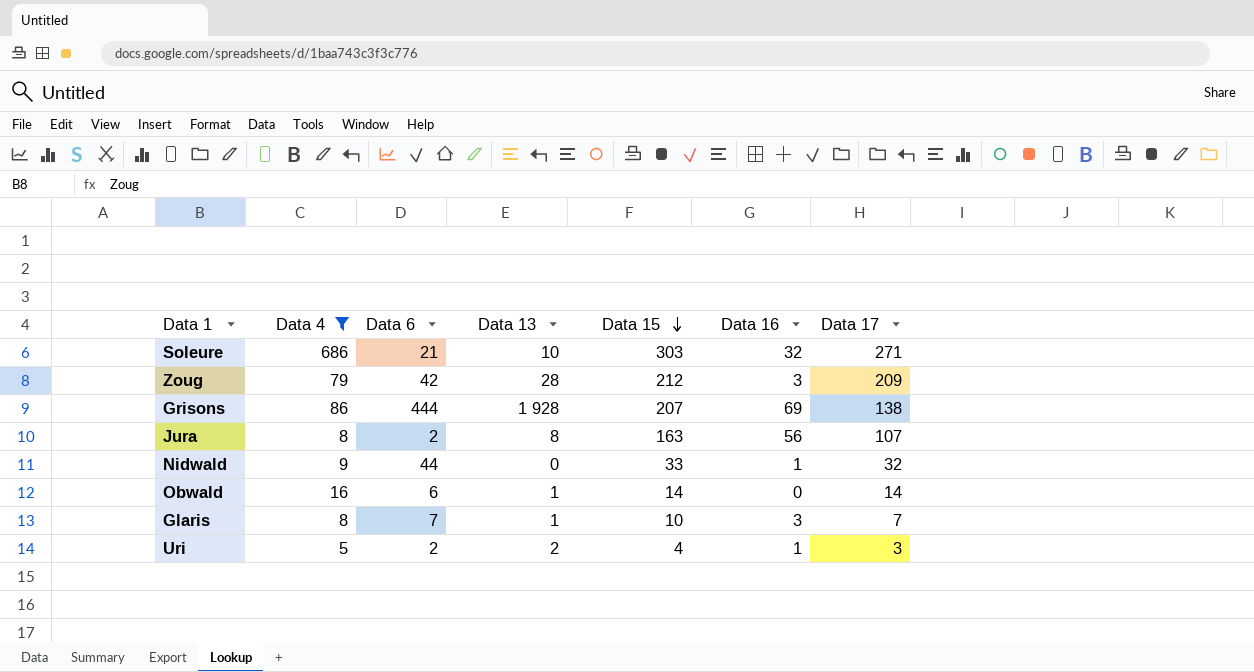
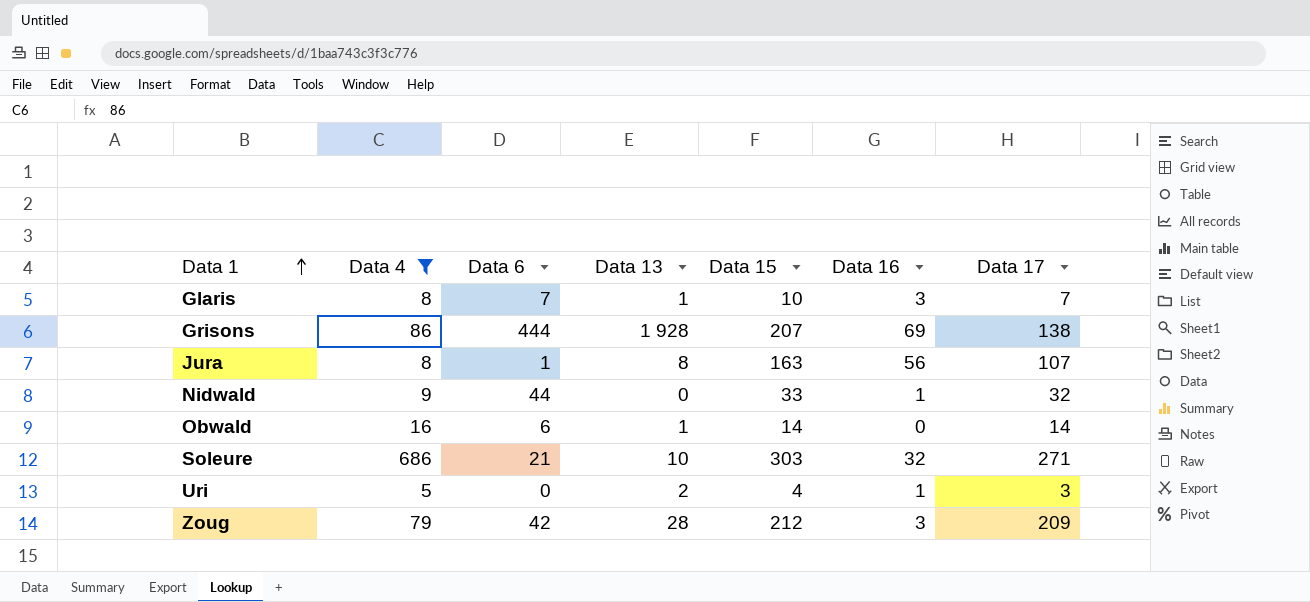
row order: Data 15 descending -> Data 1 ascending
Jura | Data 6: 2 -> 1
Uri | Data 6: 2 -> 0

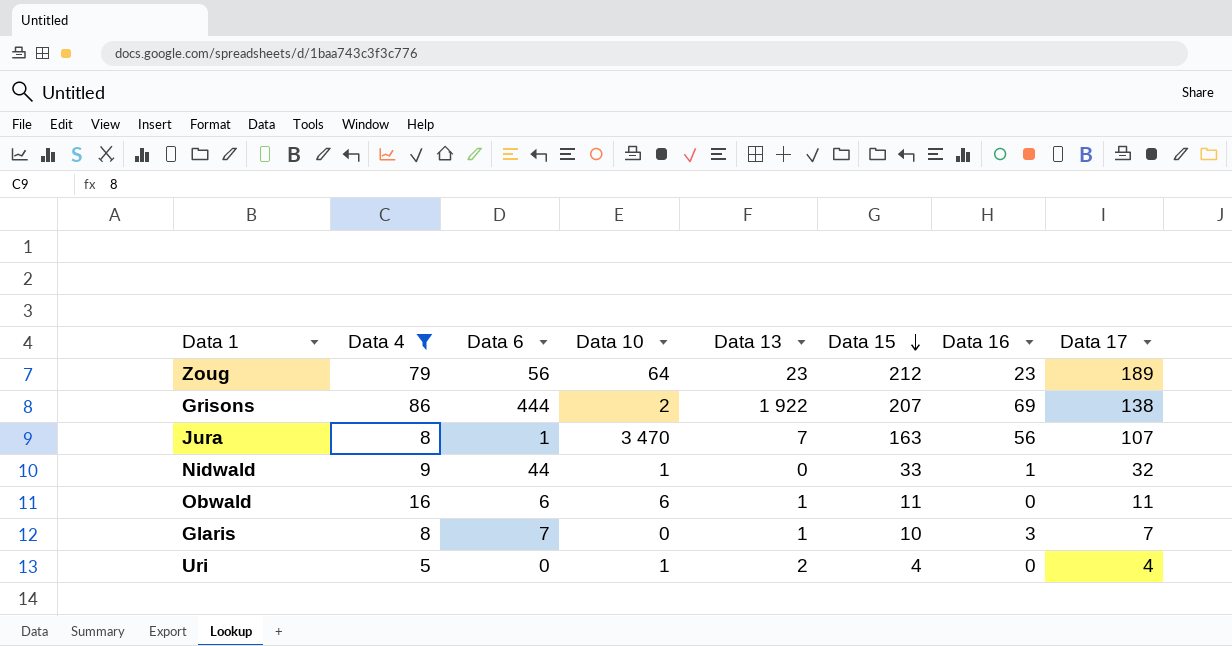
row order: Data 1 ascending -> Data 15 descending
column Data 10 | position: none -> 4
row Soleure: 686 | 21 | 10 | 303 | 32 | 271 -> none
Zoug | Data 6: 42 -> 56
Zoug | Data 13: 28 -> 23
Zoug | Data 16: 3 -> 23
Zoug | Data 17: 209 -> 189
Grisons | Data 13: 1 928 -> 1 922
Jura | Data 13: 8 -> 7
Obwald | Data 15: 14 -> 11
Obwald | Data 17: 14 -> 11
Uri | Data 16: 1 -> 0
Uri | Data 17: 3 -> 4

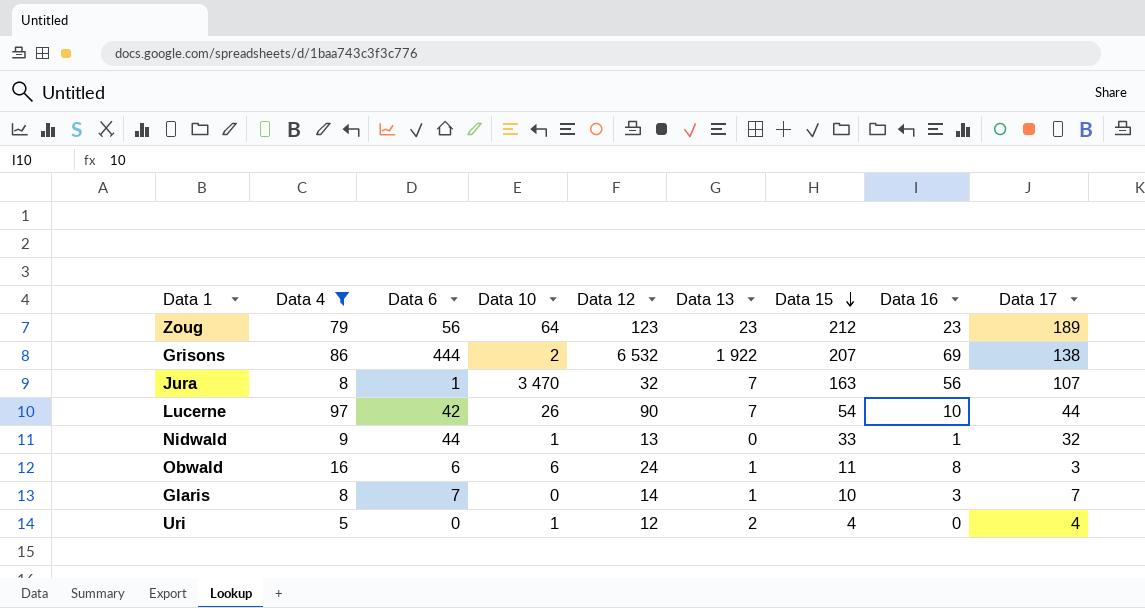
column Data 12 | position: none -> 5
row Lucerne: none -> 97 | 42 | 26 | 90 | 7 | 54 | 10 | 44
Obwald | Data 16: 0 -> 8
Obwald | Data 17: 11 -> 3

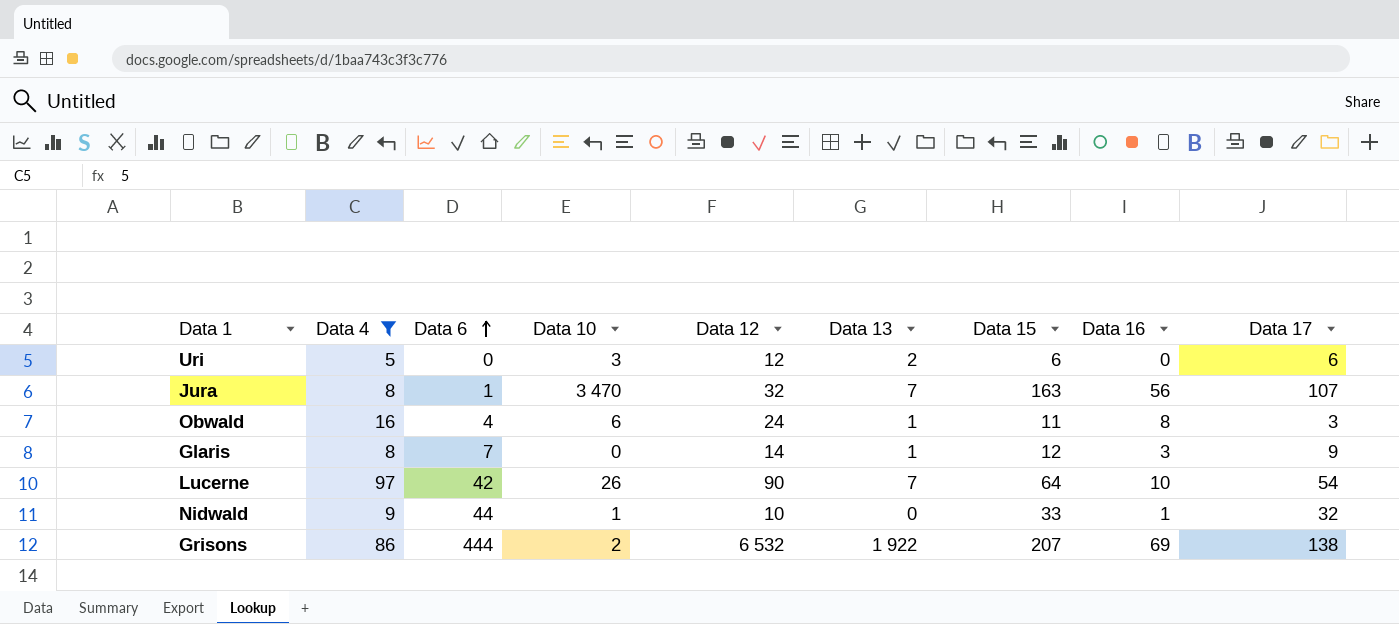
row order: Data 15 descending -> Data 6 ascending
row Zoug: 79 | 56 | 64 | 123 | 23 | 212 | 23 | 189 -> none
Uri | Data 10: 1 -> 3
Uri | Data 15: 4 -> 6
Uri | Data 17: 4 -> 6
Obwald | Data 6: 6 -> 4
Glaris | Data 15: 10 -> 12
Glaris | Data 17: 7 -> 9
Lucerne | Data 15: 54 -> 64
Lucerne | Data 17: 44 -> 54
Nidwald | Data 12: 13 -> 10

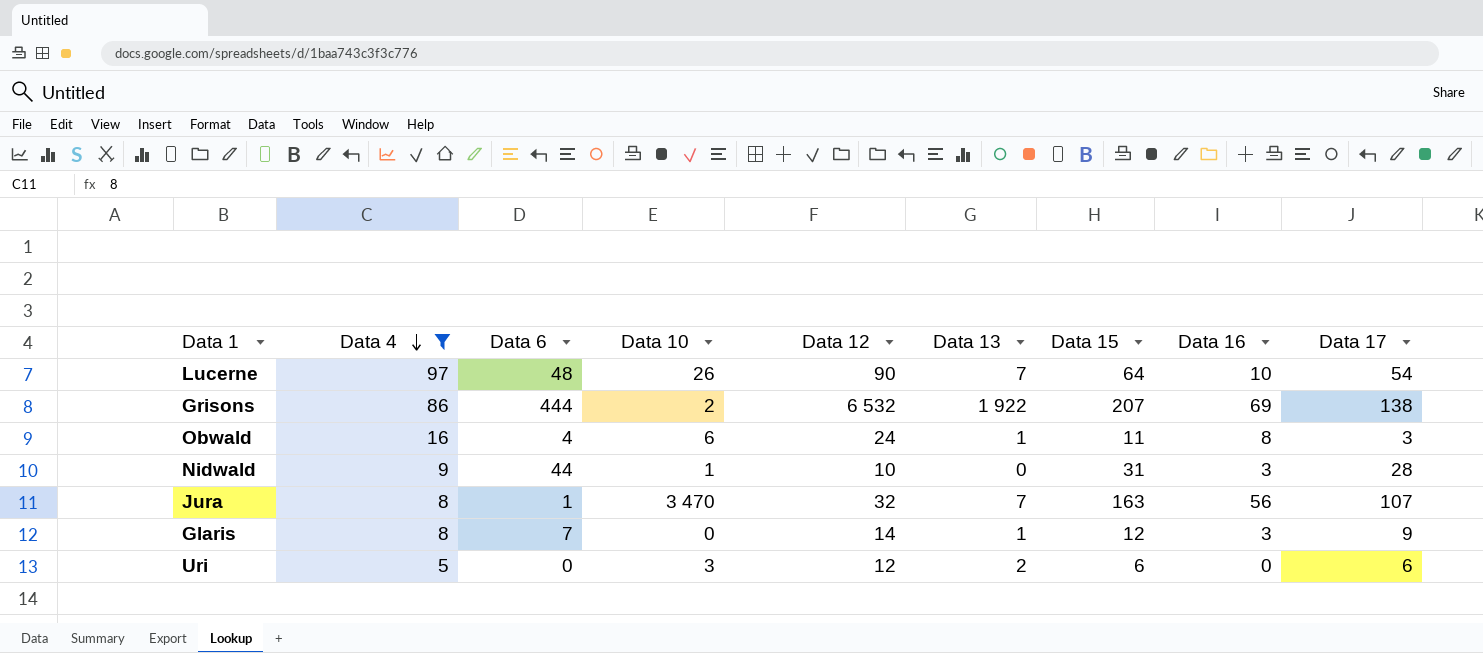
row order: Data 6 ascending -> Data 4 descending
Lucerne | Data 6: 42 -> 48
Nidwald | Data 15: 33 -> 31
Nidwald | Data 16: 1 -> 3
Nidwald | Data 17: 32 -> 28

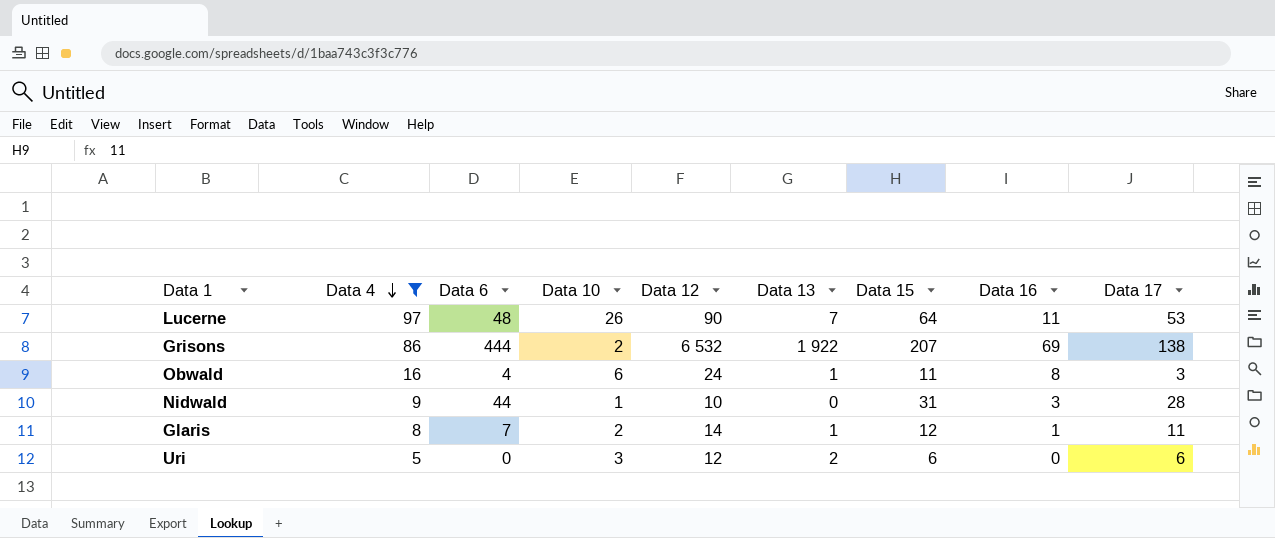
row Jura: 8 | 1 | 3 470 | 32 | 7 | 163 | 56 | 107 -> none
Lucerne | Data 16: 10 -> 11
Lucerne | Data 17: 54 -> 53
Glaris | Data 10: 0 -> 2
Glaris | Data 16: 3 -> 1
Glaris | Data 17: 9 -> 11

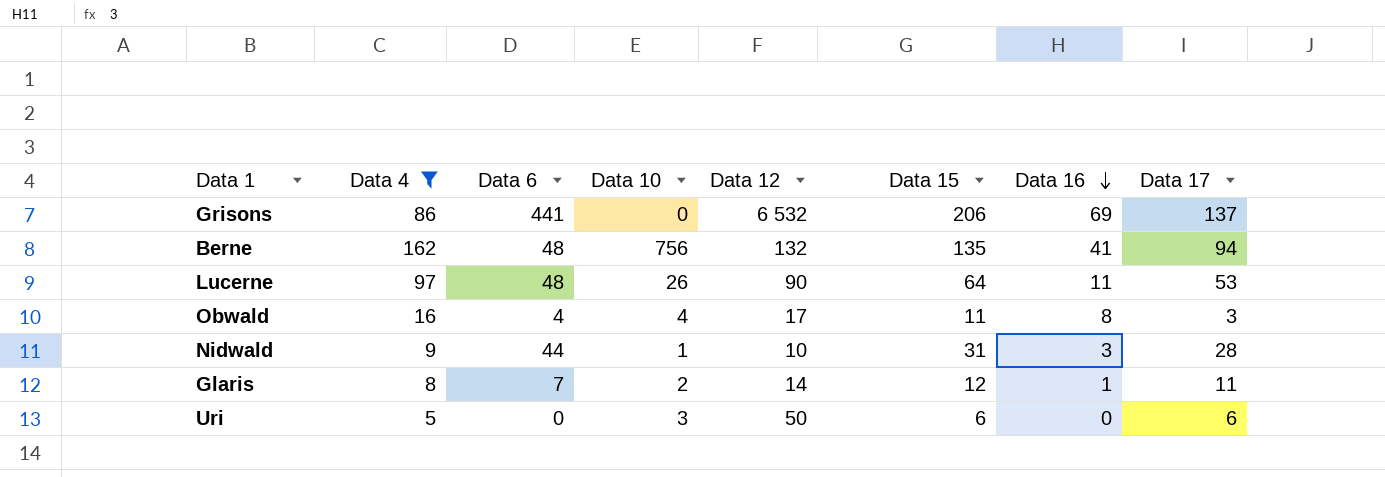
row order: Data 4 descending -> Data 16 descending
column Data 13 | position: 6 -> none
Grisons | Data 6: 444 -> 441
Grisons | Data 10: 2 -> 0
Grisons | Data 15: 207 -> 206
Grisons | Data 17: 138 -> 137
row Berne: none -> 162 | 48 | 756 | 132 | 135 | 41 | 94
Obwald | Data 10: 6 -> 4
Obwald | Data 12: 24 -> 17
Uri | Data 12: 12 -> 50

